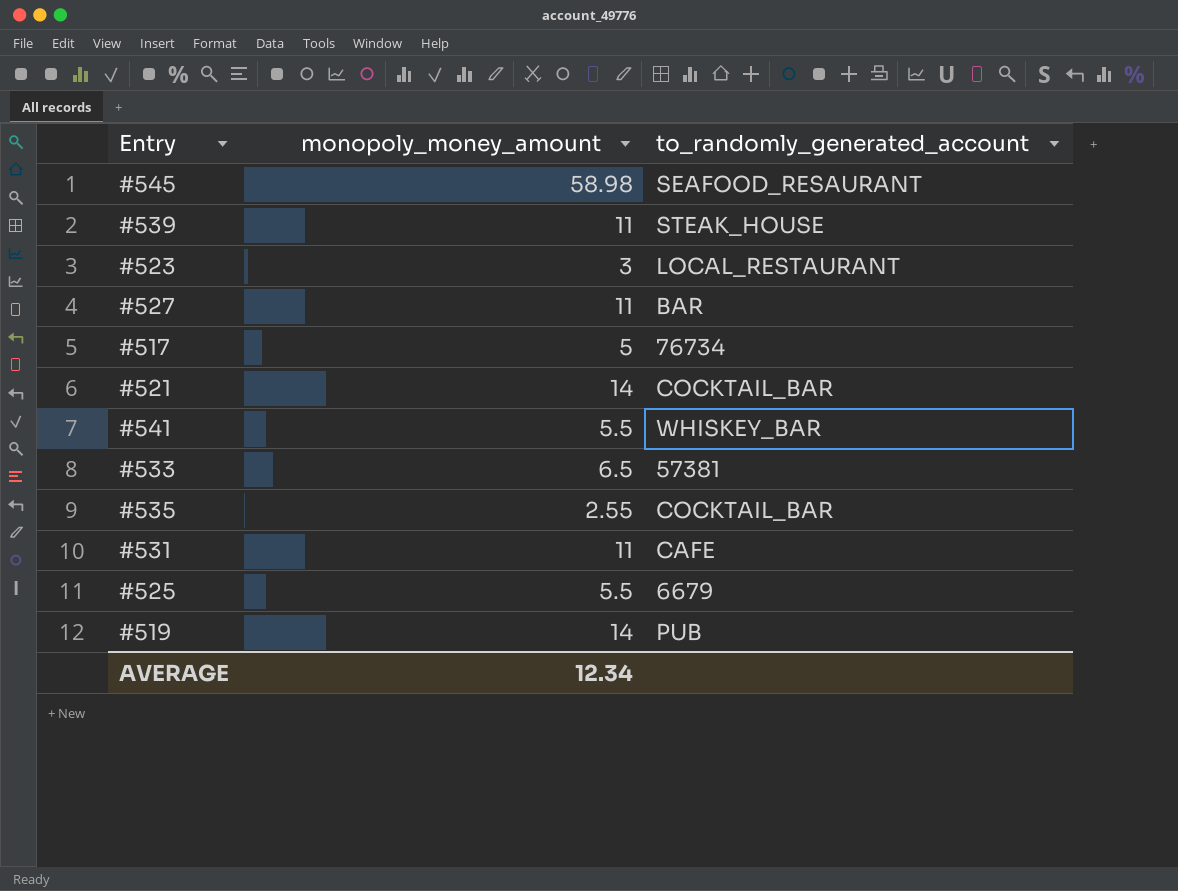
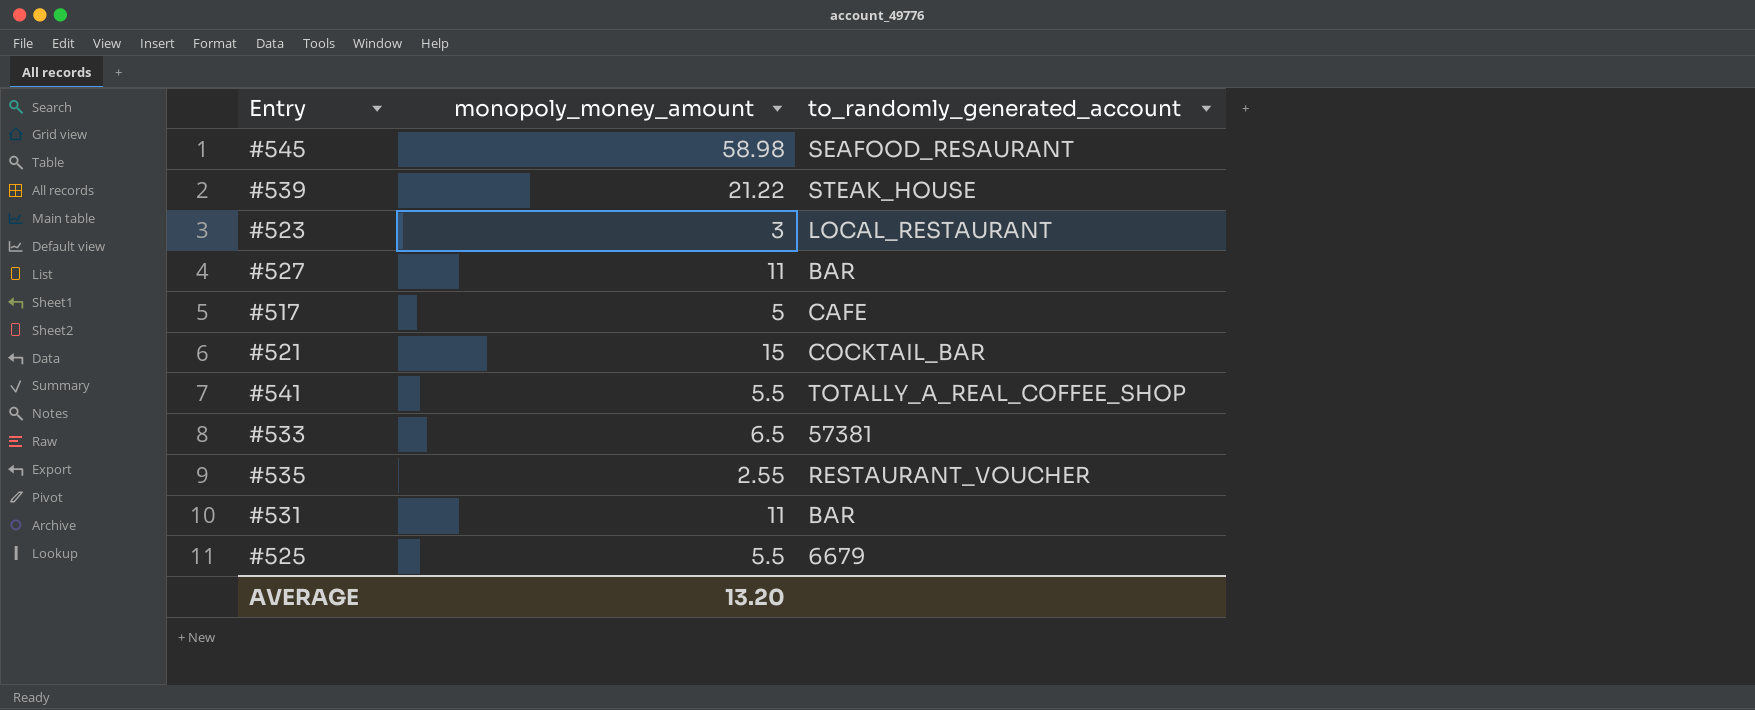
row #519: 14 | PUB -> none
#539 | monopoly_money_amount: 11 -> 21.22
#517 | to_randomly_generated_account: 76734 -> CAFE
#521 | monopoly_money_amount: 14 -> 15
#541 | to_randomly_generated_account: WHISKEY_BAR -> TOTALLY_A_REAL_COFFEE_SHOP
#535 | to_randomly_generated_account: COCKTAIL_BAR -> RESTAURANT_VOUCHER
#531 | to_randomly_generated_account: CAFE -> BAR
AVERAGE | monopoly_money_amount: 12.34 -> 13.20

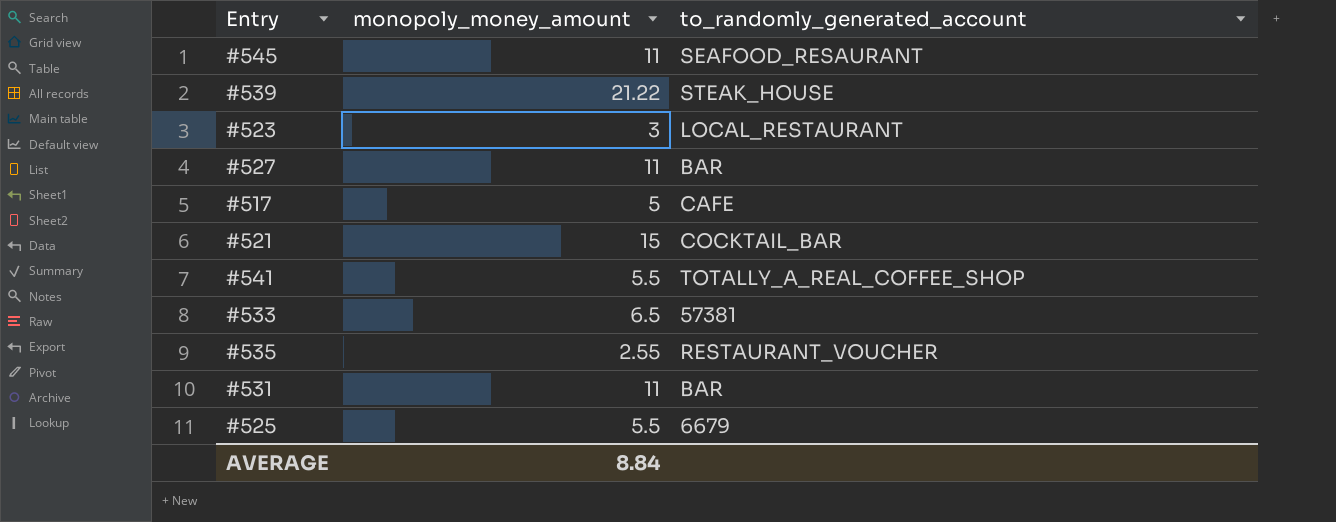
#545 | monopoly_money_amount: 58.98 -> 11
AVERAGE | monopoly_money_amount: 13.20 -> 8.84

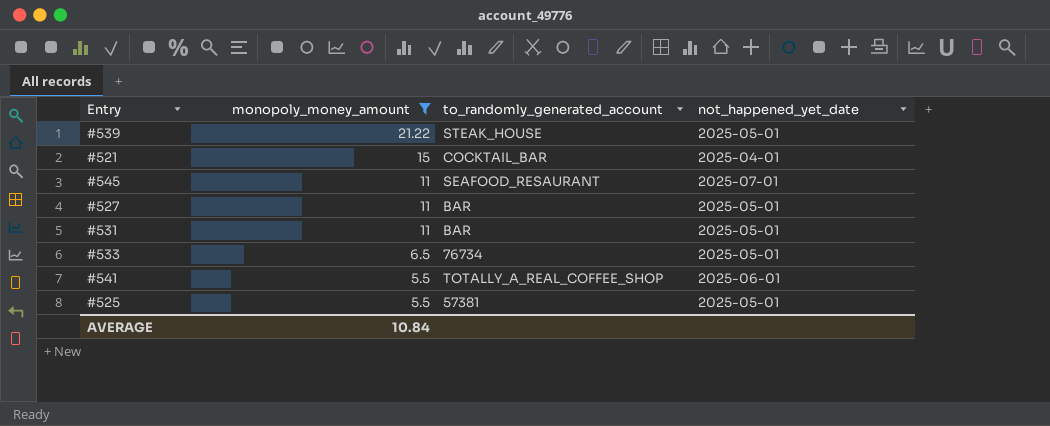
filter: none -> monopoly_money_amount >= 5.5
row order: none -> monopoly_money_amount descending
column not_happened_yet_date | position: none -> 4
#533 | to_randomly_generated_account: 57381 -> 76734
#525 | to_randomly_generated_account: 6679 -> 57381
AVERAGE | monopoly_money_amount: 8.84 -> 10.84

